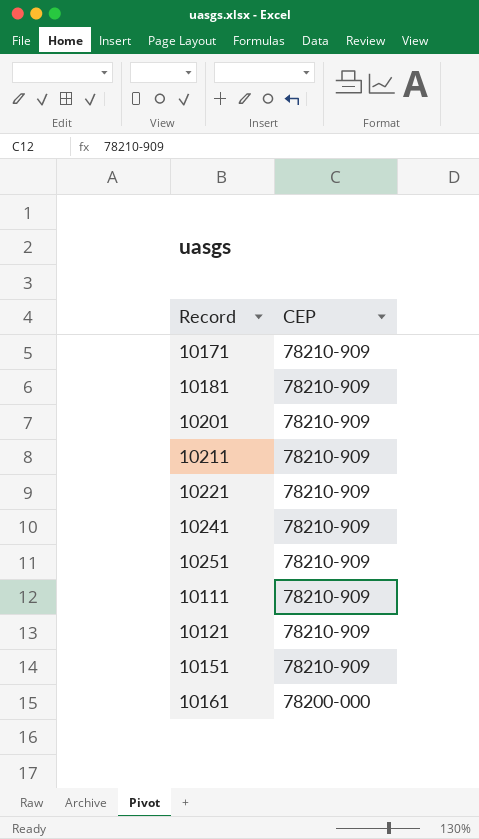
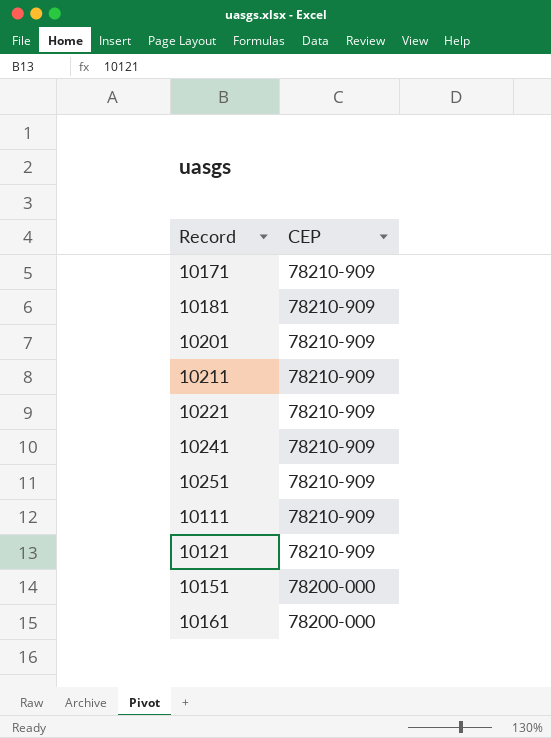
10151 | CEP: 78210-909 -> 78200-000

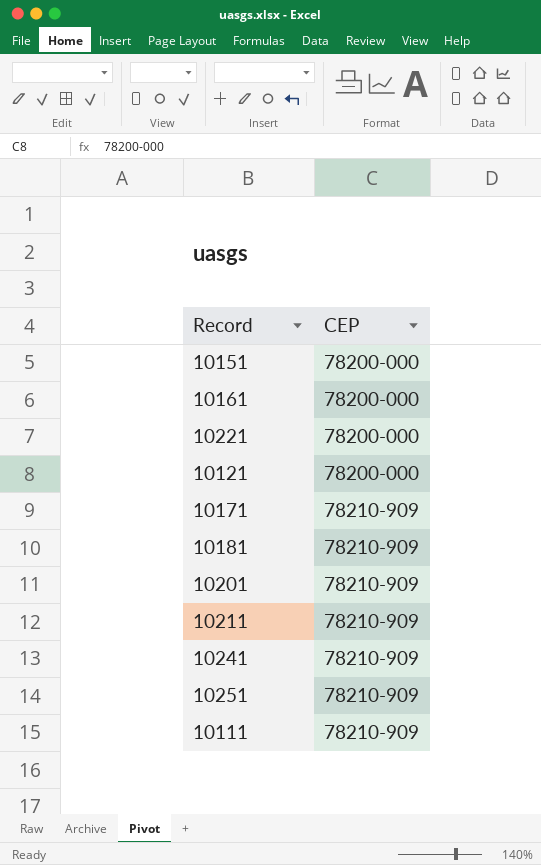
row order: CEP descending -> CEP ascending
10221 | CEP: 78210-909 -> 78200-000
10121 | CEP: 78210-909 -> 78200-000

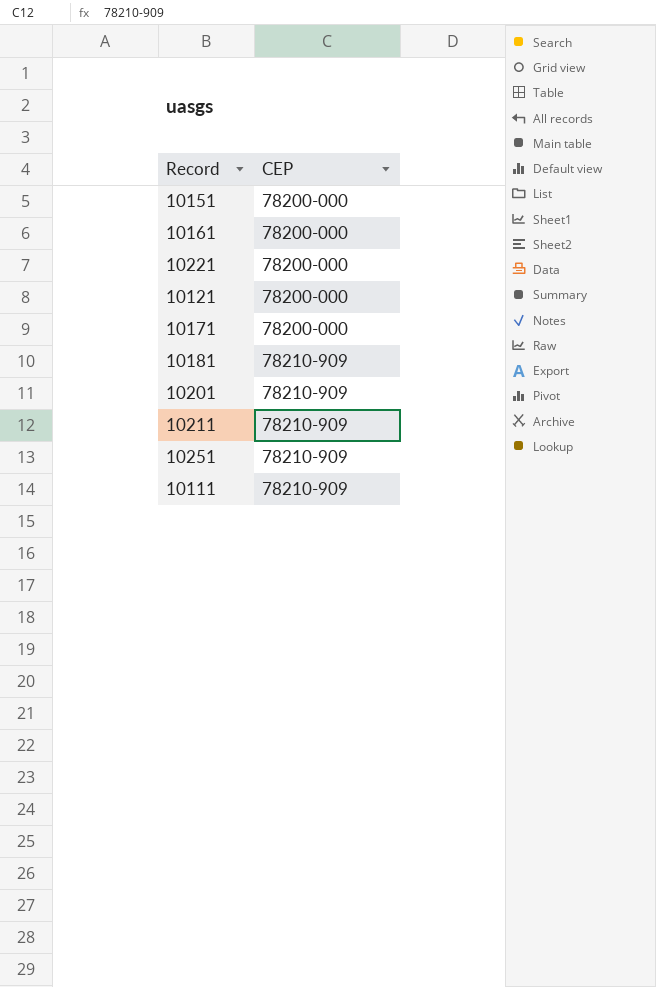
row 10241: 78210-909 -> none
10171 | CEP: 78210-909 -> 78200-000

